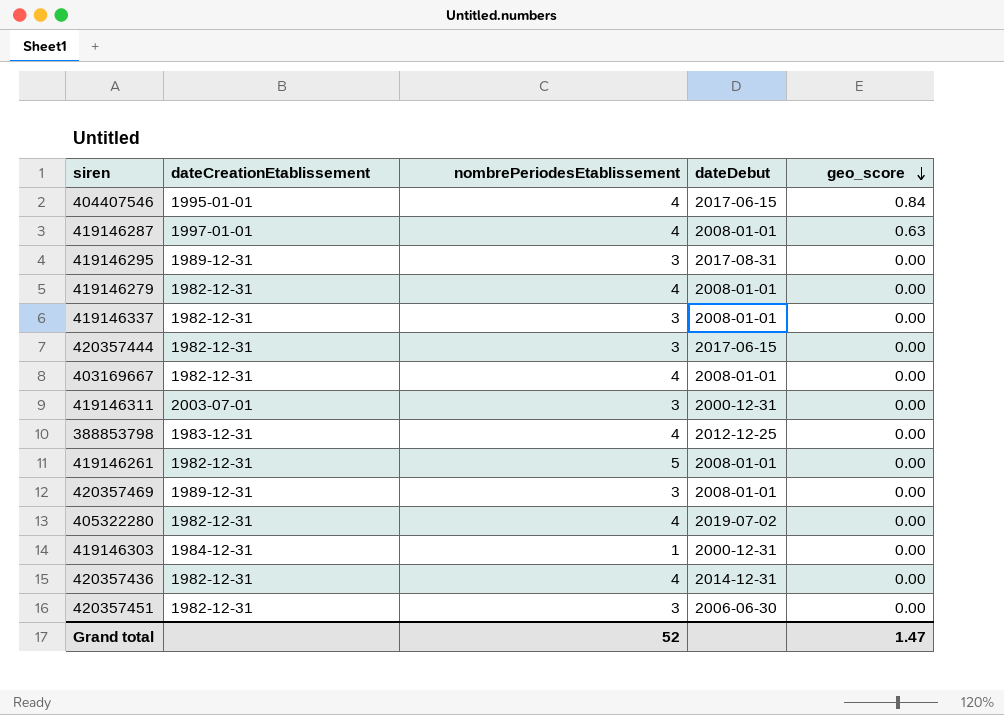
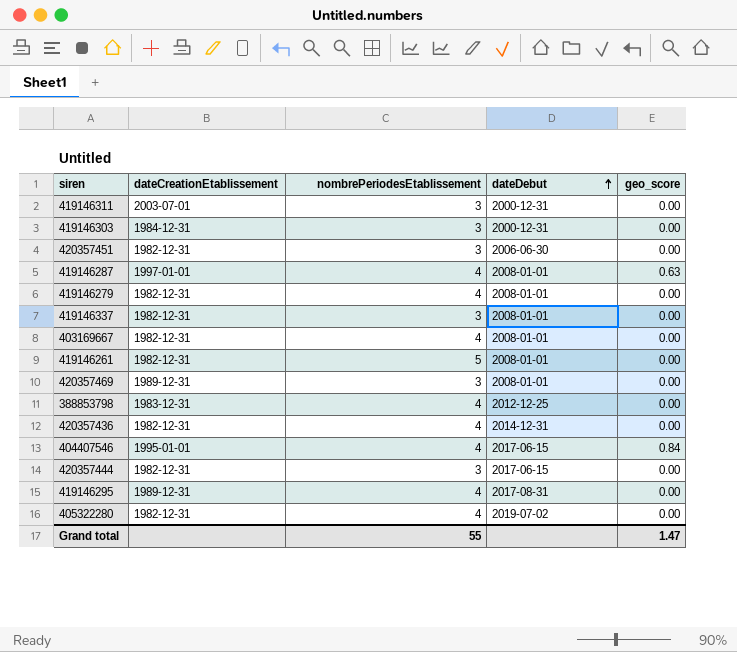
row order: geo_score descending -> dateDebut ascending
419146303 | nombrePeriodesEtablissement: 1 -> 3
419146295 | nombrePeriodesEtablissement: 3 -> 4
Grand total | nombrePeriodesEtablissement: 52 -> 55

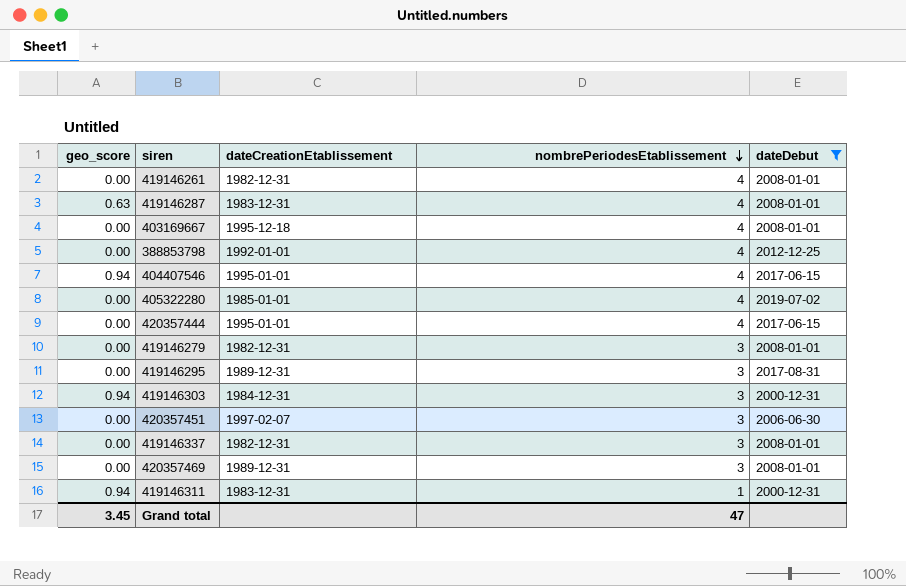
filter: none -> dateDebut != 2014-12-31
row order: dateDebut ascending -> nombrePeriodesEtablissement descending
column geo_score | position: 5 -> 1
419146261 | nombrePeriodesEtablissement: 5 -> 4
419146287 | dateCreationEtablissement: 1997-01-01 -> 1983-12-31
403169667 | dateCreationEtablissement: 1982-12-31 -> 1995-12-18
388853798 | dateCreationEtablissement: 1983-12-31 -> 1992-01-01
404407546 | geo_score: 0.84 -> 0.94
405322280 | dateCreationEtablissement: 1982-12-31 -> 1985-01-01
420357444 | dateCreationEtablissement: 1982-12-31 -> 1995-01-01
420357444 | nombrePeriodesEtablissement: 3 -> 4
419146279 | nombrePeriodesEtablissement: 4 -> 3
419146295 | nombrePeriodesEtablissement: 4 -> 3
419146303 | geo_score: 0.00 -> 0.94
420357451 | dateCreationEtablissement: 1982-12-31 -> 1997-02-07
419146311 | geo_score: 0.00 -> 0.94
419146311 | dateCreationEtablissement: 2003-07-01 -> 1983-12-31
419146311 | nombrePeriodesEtablissement: 3 -> 1
Grand total | geo_score: 1.47 -> 3.45
Grand total | nombrePeriodesEtablissement: 55 -> 47

